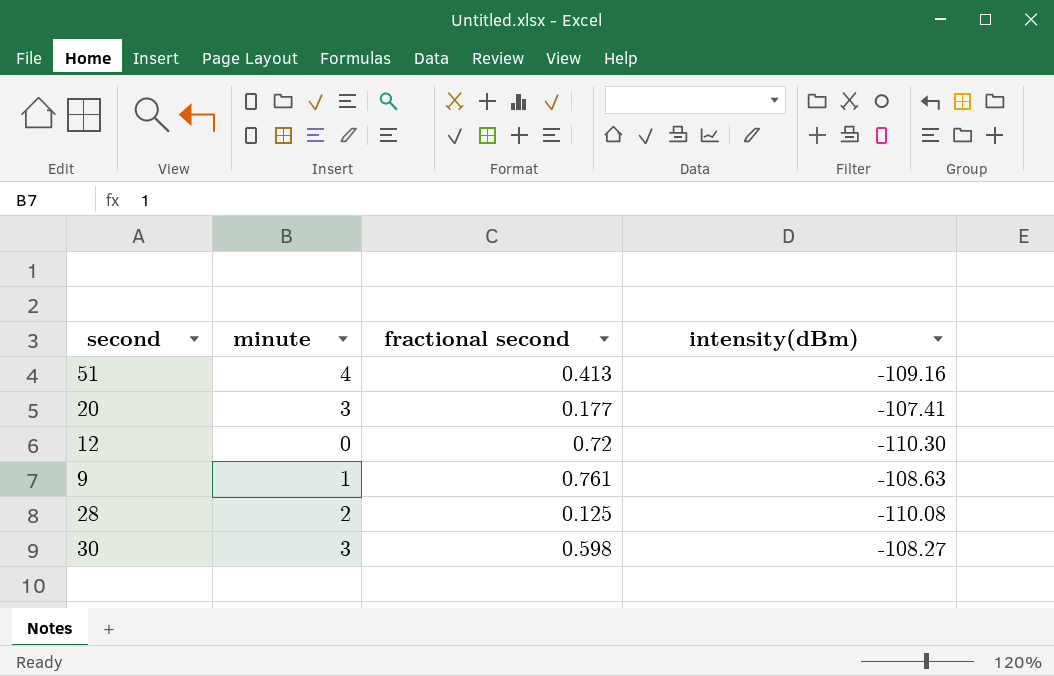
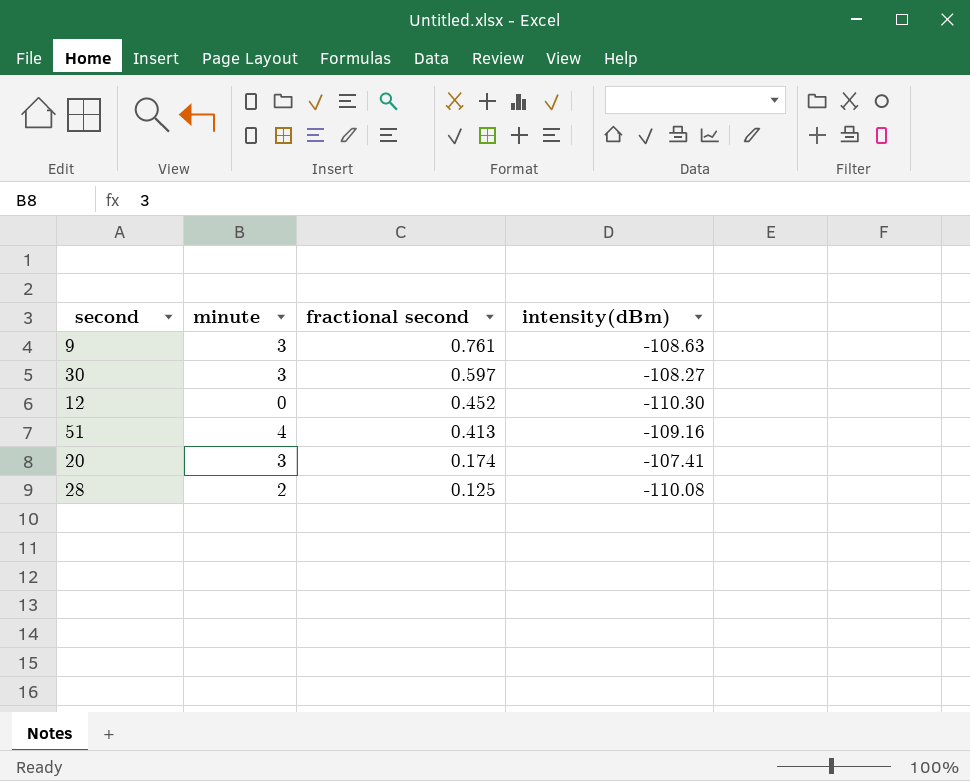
row order: none -> fractional second descending
9 | minute: 1 -> 3
30 | fractional second: 0.598 -> 0.597
12 | fractional second: 0.72 -> 0.452
20 | fractional second: 0.177 -> 0.174

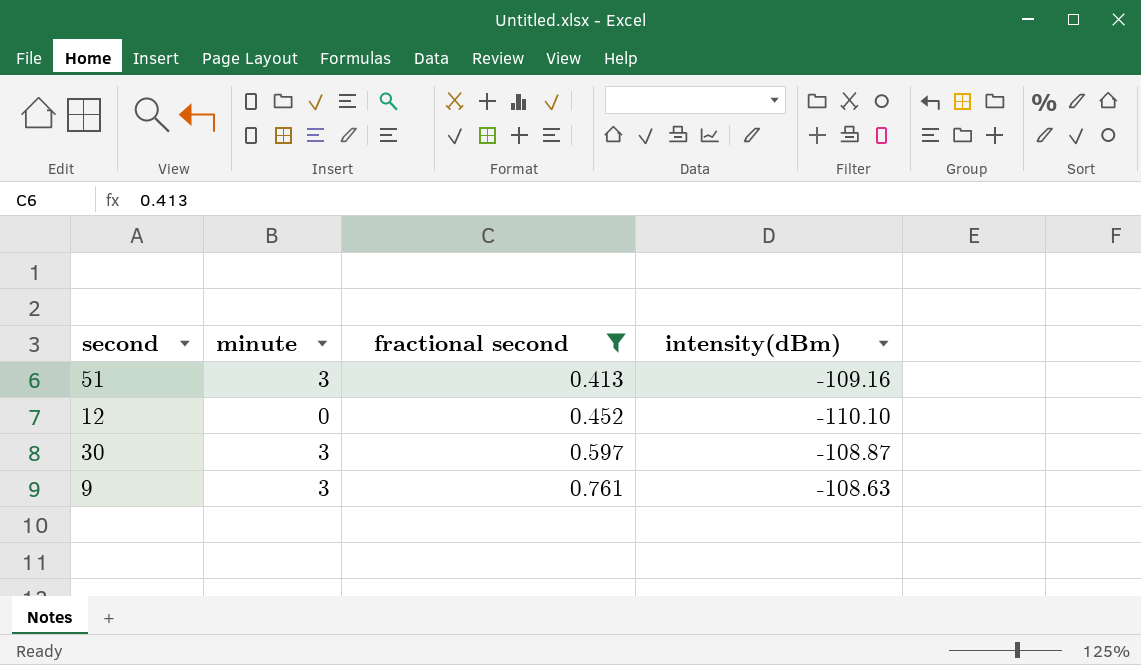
filter: none -> fractional second >= 0.413
row order: fractional second descending -> fractional second ascending
51 | minute: 4 -> 3
12 | intensity(dBm): -110.30 -> -110.10
30 | intensity(dBm): -108.27 -> -108.87

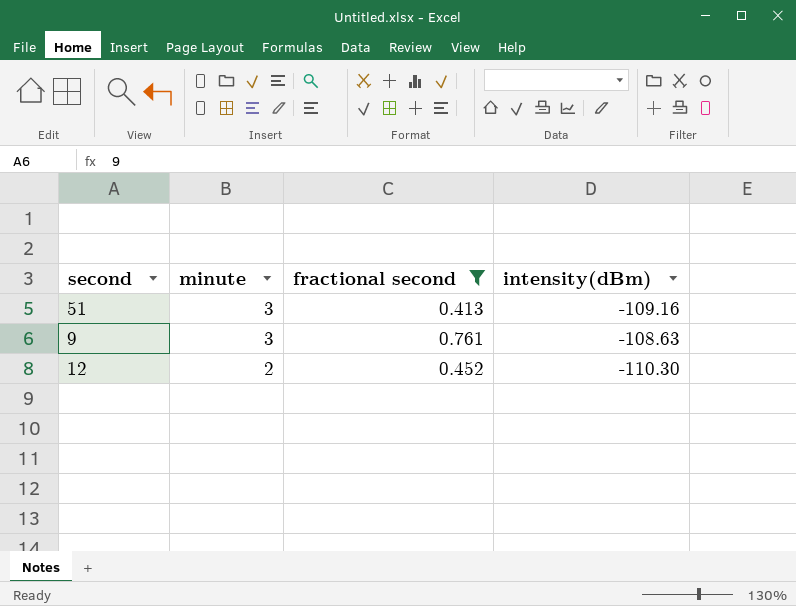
row order: fractional second ascending -> minute descending
row 30: 3 | 0.597 | -108.87 -> none
12 | minute: 0 -> 2
12 | intensity(dBm): -110.10 -> -110.30

